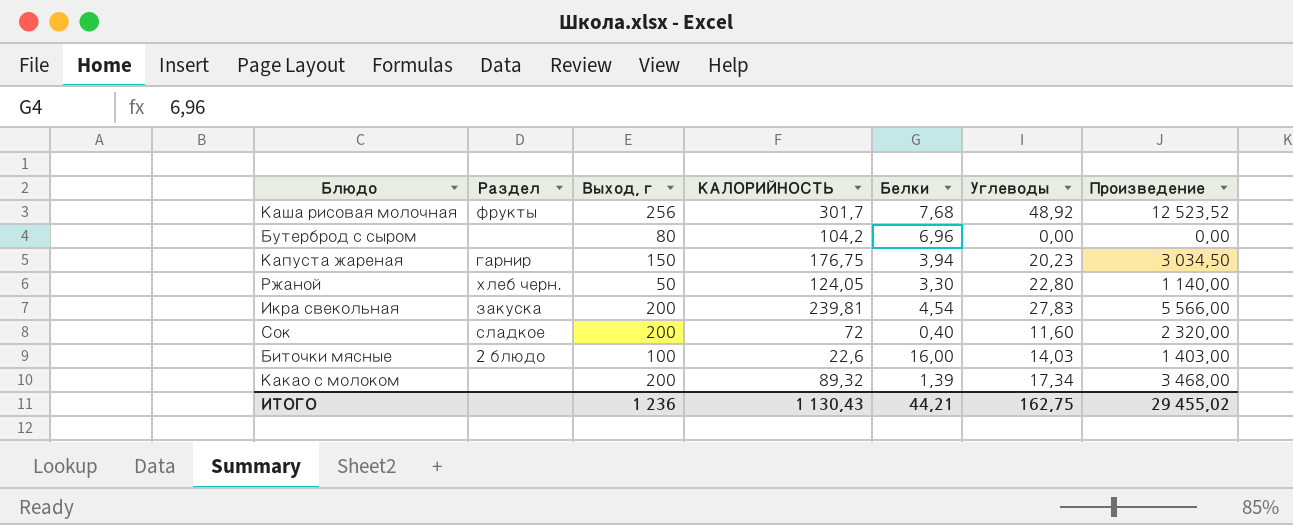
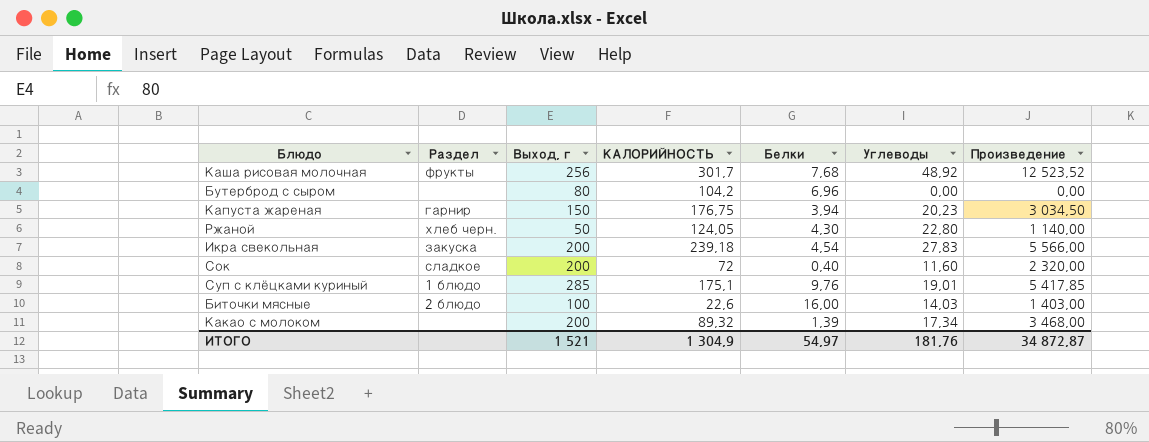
Ржаной | Белки: 3,30 -> 4,30
Икра свекольная | КАЛОРИЙНОСТЬ: 239,81 -> 239,18
row Суп с клёцками куриный: none -> 1 блюдо | 285 | 175,1 | 9,76 | 19,01 | 5 417,85
ИТОГО | Выход, г: 1 236 -> 1 521
ИТОГО | КАЛОРИЙНОСТЬ: 1 130,43 -> 1 304,9
ИТОГО | Белки: 44,21 -> 54,97
ИТОГО | Углеводы: 162,75 -> 181,76
ИТОГО | Произведение: 29 455,02 -> 34 872,87

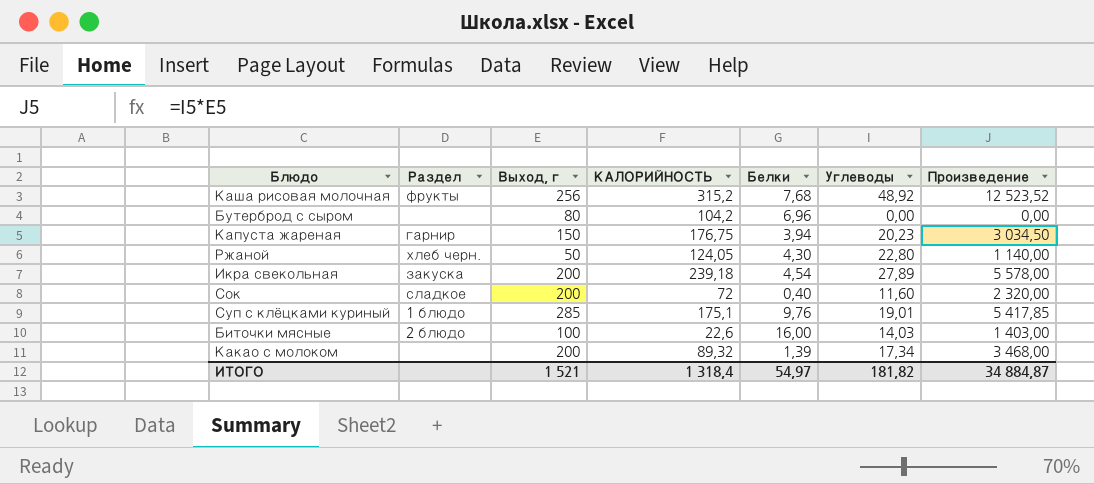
Каша рисовая молочная | КАЛОРИЙНОСТЬ: 301,7 -> 315,2
Икра свекольная | Углеводы: 27,83 -> 27,89
Икра свекольная | Произведение: 5 566,00 -> 5 578,00
ИТОГО | КАЛОРИЙНОСТЬ: 1 304,9 -> 1 318,4
ИТОГО | Углеводы: 181,76 -> 181,82
ИТОГО | Произведение: 34 872,87 -> 34 884,87

